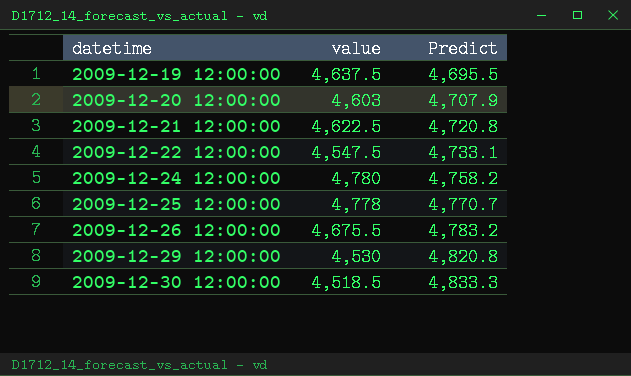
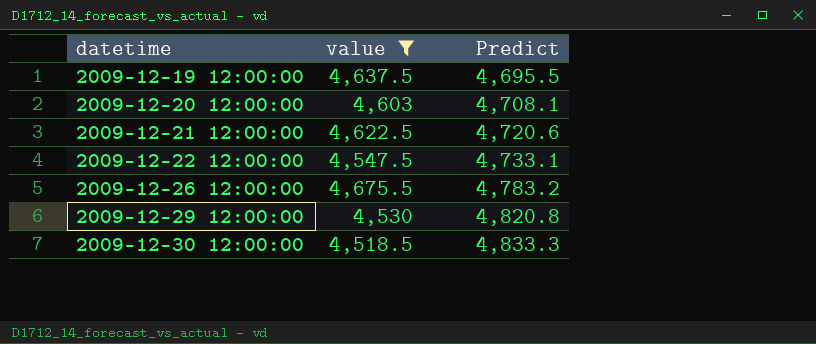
filter: none -> value <= 4,675.5
2009-12-20 12:00:00 | Predict: 4,707.9 -> 4,708.1
2009-12-21 12:00:00 | Predict: 4,720.8 -> 4,720.6

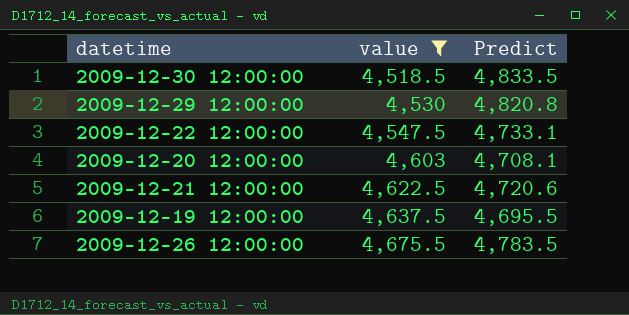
row order: datetime ascending -> value ascending
2009-12-30 12:00:00 | Predict: 4,833.3 -> 4,833.5
2009-12-26 12:00:00 | Predict: 4,783.2 -> 4,783.5

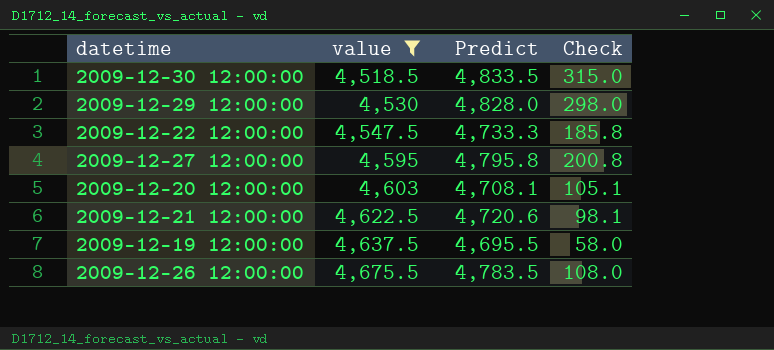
column Check | formula: none -> [Predict] - [value]
2009-12-29 12:00:00 | Predict: 4,820.8 -> 4,828.0
2009-12-22 12:00:00 | Predict: 4,733.1 -> 4,733.3
row 2009-12-27 12:00:00: none -> 4,595 | 4,795.8 | 200.8

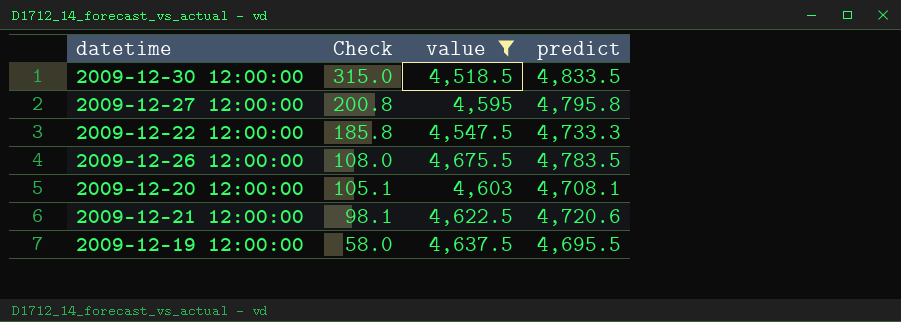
row order: value ascending -> Check descending
column Check | position: 4 -> 2
column name: Predict -> predict
row 2009-12-29 12:00:00: 4,530 | 4,828.0 | 298.0 -> none

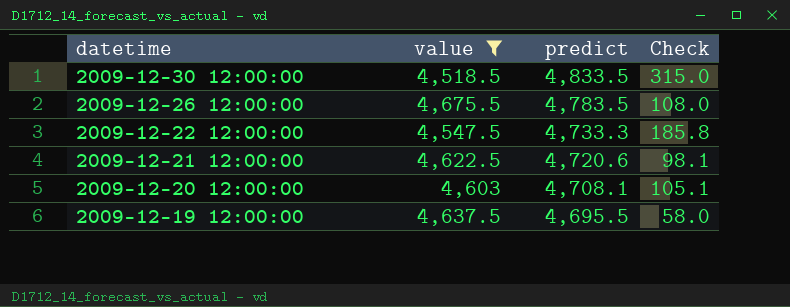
row order: Check descending -> datetime descending
column Check | position: 2 -> 4
row 2009-12-27 12:00:00: 200.8 | 4,595 | 4,795.8 -> none

